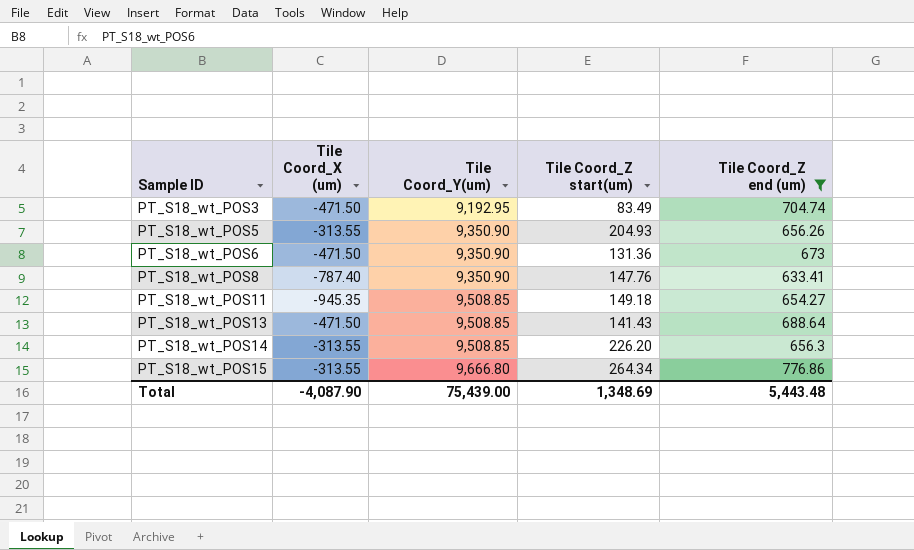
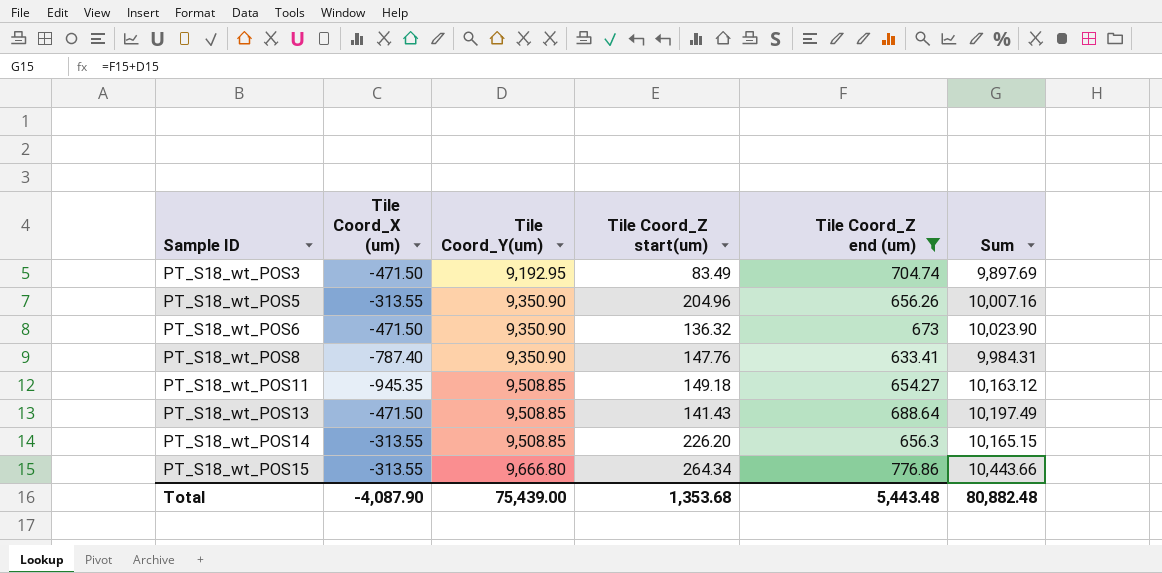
column Sum | formula: none -> [Tile Coord_Y(um)] + [Tile Coord_Z end (um)]
PT_S18_wt_POS5 | Tile Coord_Z start(um): 204.93 -> 204.96
PT_S18_wt_POS6 | Tile Coord_Z start(um): 131.36 -> 136.32
Total | Tile Coord_Z start(um): 1,348.69 -> 1,353.68

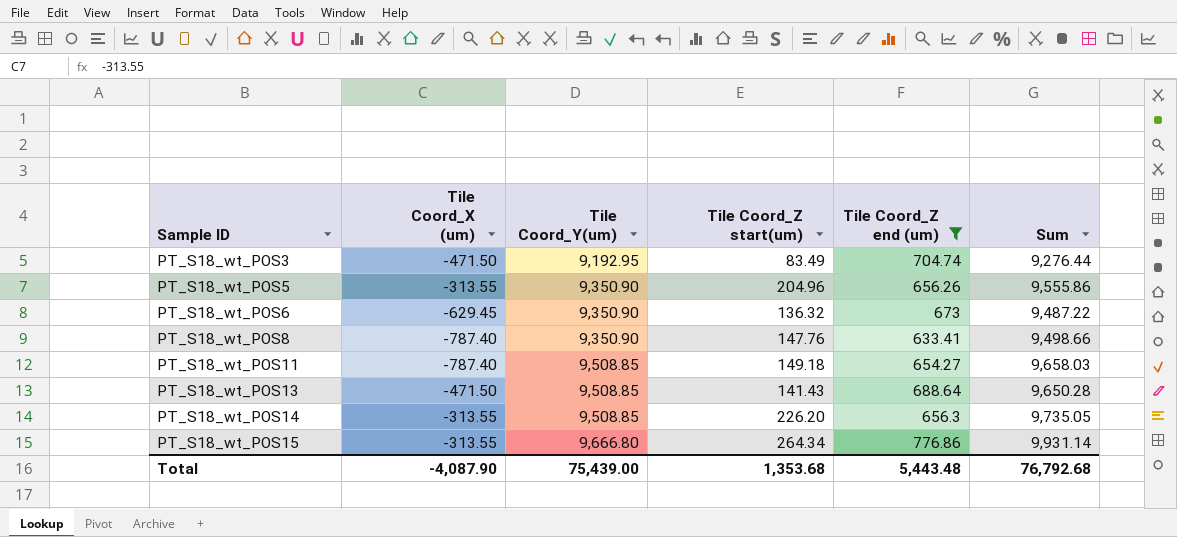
column Sum | formula: [Tile Coord_Y(um)] + [Tile Coord_Z end (um)] -> [Tile Coord_Y(um)] + [Tile Coord_Z start(um)]
PT_S18_wt_POS6 | Tile Coord_X (um): -471.50 -> -629.45
PT_S18_wt_POS11 | Tile Coord_X (um): -945.35 -> -787.40
Total | Sum: 80,882.48 -> 76,792.68

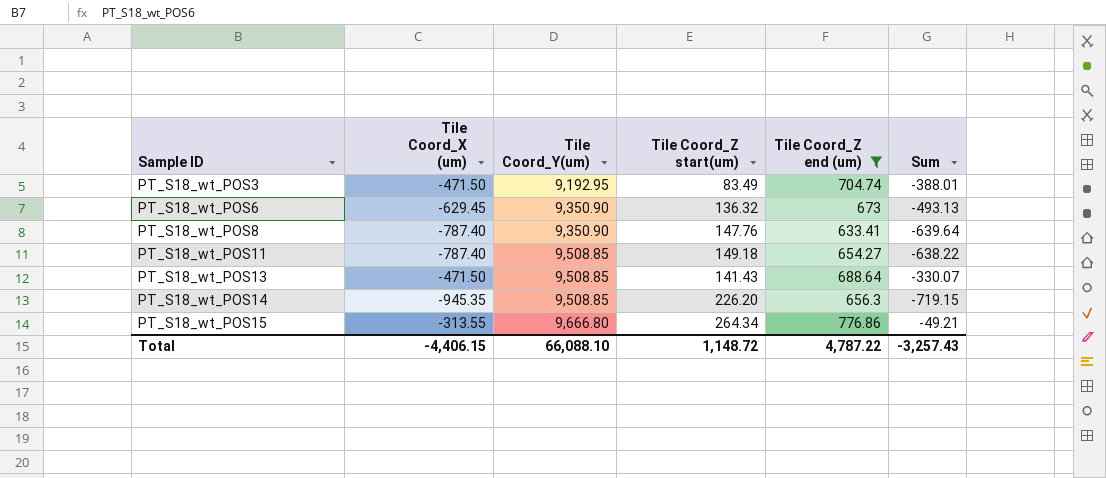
column Sum | formula: [Tile Coord_Y(um)] + [Tile Coord_Z start(um)] -> [Tile Coord_X (um)] + [Tile Coord_Z start(um)]
row PT_S18_wt_POS5: -313.55 | 9,350.90 | 204.96 | 656.26 | 9,555.86 -> none
PT_S18_wt_POS14 | Tile Coord_X (um): -313.55 -> -945.35
Total | Tile Coord_X (um): -4,087.90 -> -4,406.15
Total | Tile Coord_Y(um): 75,439.00 -> 66,088.10
Total | Tile Coord_Z start(um): 1,353.68 -> 1,148.72
Total | Tile Coord_Z end (um): 5,443.48 -> 4,787.22
Total | Sum: 76,792.68 -> -3,257.43

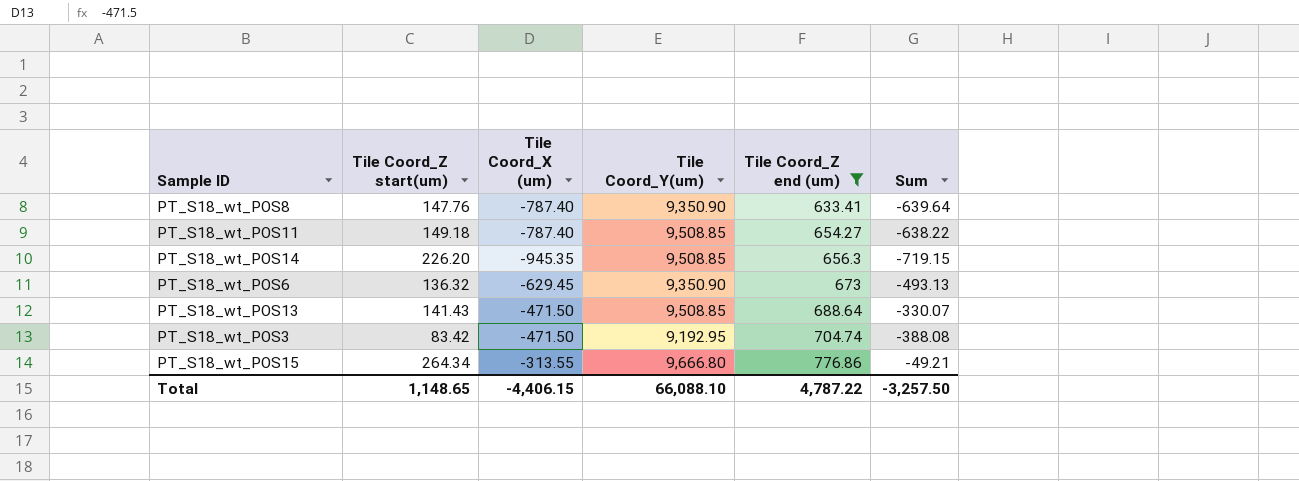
row order: Sample ID ascending -> Tile Coord_Z end (um) ascending
column Tile Coord_Z start(um) | position: 4 -> 2
PT_S18_wt_POS3 | Tile Coord_Z start(um): 83.49 -> 83.42
PT_S18_wt_POS3 | Sum: -388.01 -> -388.08
Total | Tile Coord_Z start(um): 1,148.72 -> 1,148.65
Total | Sum: -3,257.43 -> -3,257.50

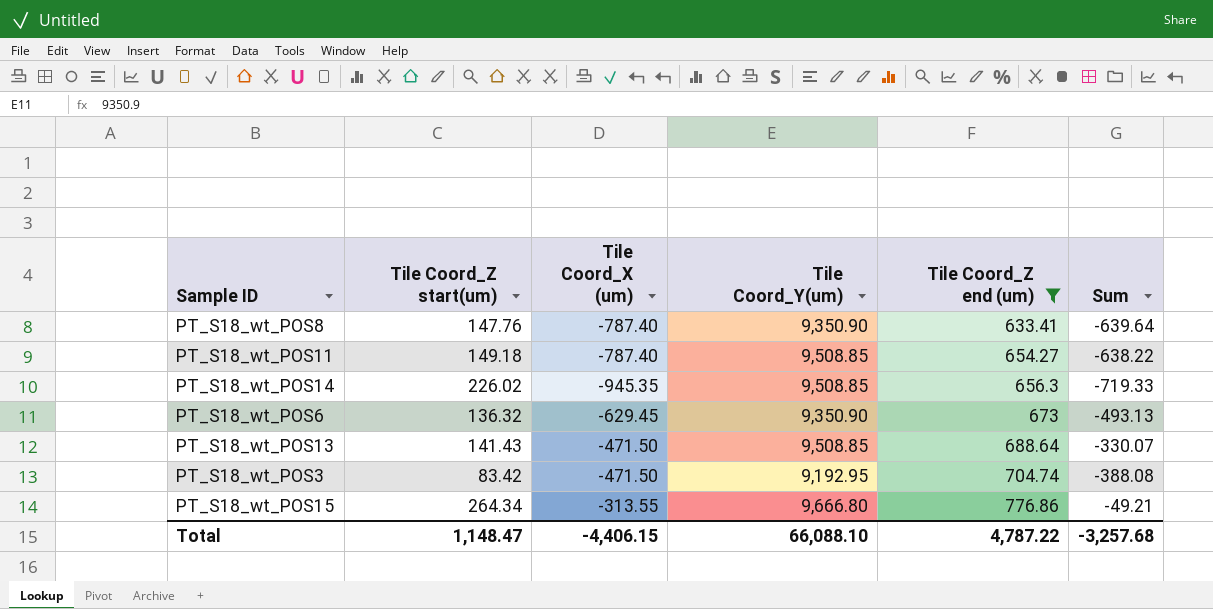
PT_S18_wt_POS14 | Tile Coord_Z start(um): 226.20 -> 226.02
PT_S18_wt_POS14 | Sum: -719.15 -> -719.33
Total | Tile Coord_Z start(um): 1,148.65 -> 1,148.47
Total | Sum: -3,257.50 -> -3,257.68

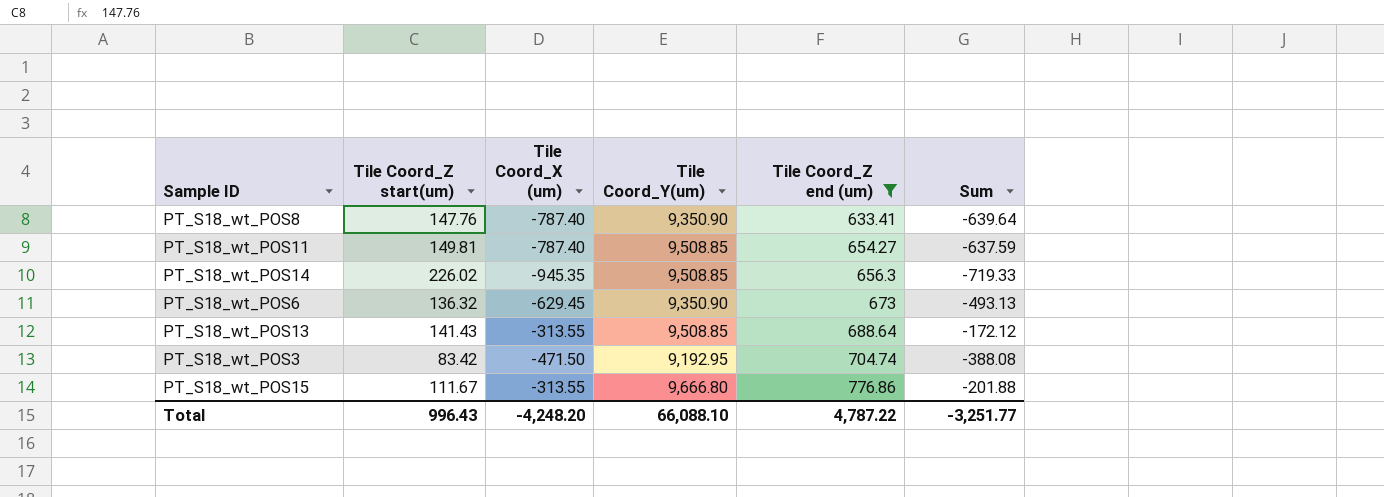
PT_S18_wt_POS11 | Tile Coord_Z start(um): 149.18 -> 149.81
PT_S18_wt_POS11 | Sum: -638.22 -> -637.59
PT_S18_wt_POS13 | Tile Coord_X (um): -471.50 -> -313.55
PT_S18_wt_POS13 | Sum: -330.07 -> -172.12
PT_S18_wt_POS15 | Tile Coord_Z start(um): 264.34 -> 111.67
PT_S18_wt_POS15 | Sum: -49.21 -> -201.88
Total | Tile Coord_Z start(um): 1,148.47 -> 996.43
Total | Tile Coord_X (um): -4,406.15 -> -4,248.20
Total | Sum: -3,257.68 -> -3,251.77

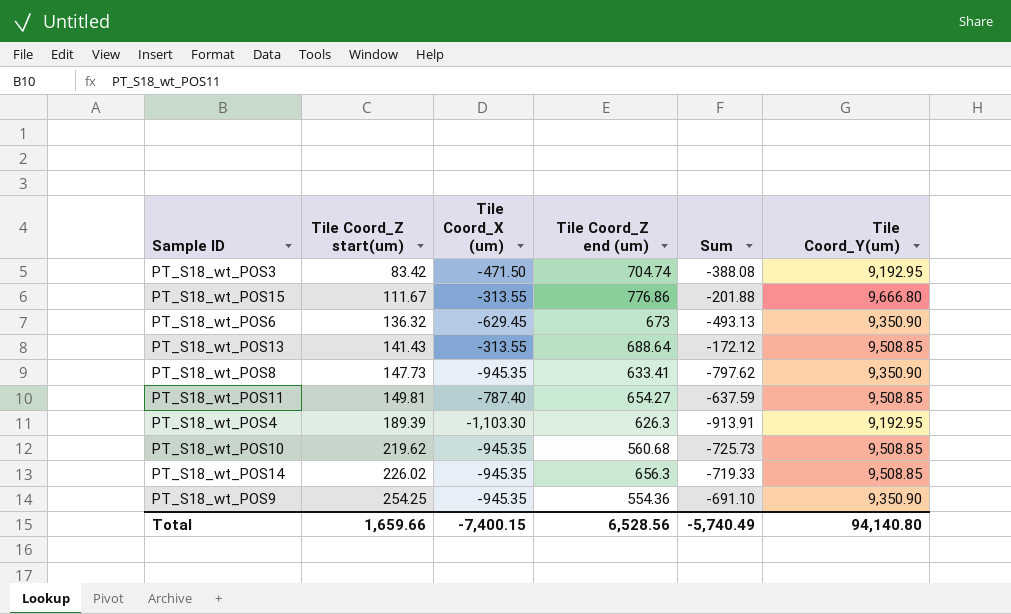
filter: Tile Coord_Z end (um) >= 633.41 -> none
row order: Tile Coord_Z end (um) ascending -> Tile Coord_Z start(um) ascending
column Tile Coord_Y(um) | position: 4 -> 6
PT_S18_wt_POS8 | Tile Coord_Z start(um): 147.76 -> 147.73
PT_S18_wt_POS8 | Tile Coord_X (um): -787.40 -> -945.35
PT_S18_wt_POS8 | Sum: -639.64 -> -797.62
Total | Tile Coord_Z start(um): 996.43 -> 1,659.66
Total | Tile Coord_X (um): -4,248.20 -> -7,400.15
Total | Tile Coord_Z end (um): 4,787.22 -> 6,528.56
Total | Sum: -3,251.77 -> -5,740.49
Total | Tile Coord_Y(um): 66,088.10 -> 94,140.80

